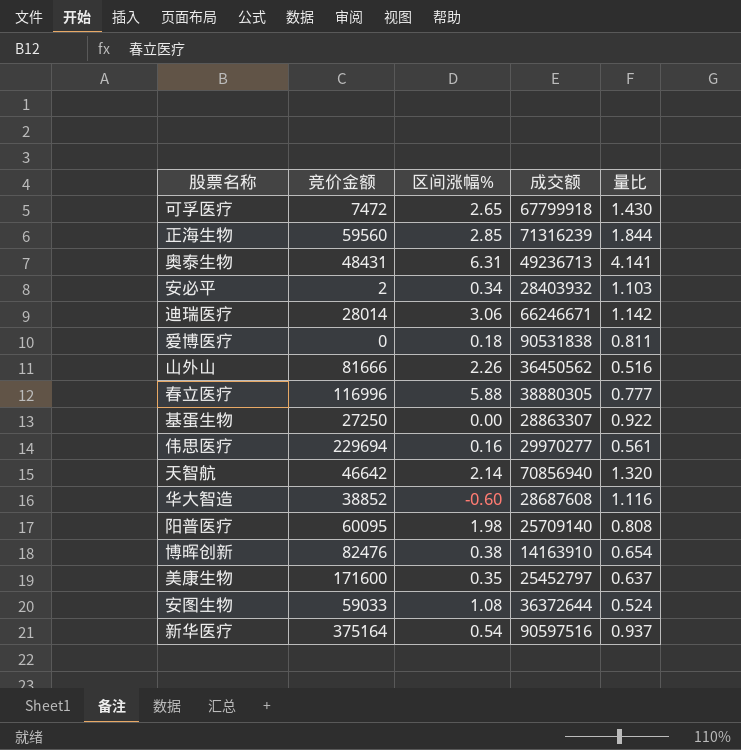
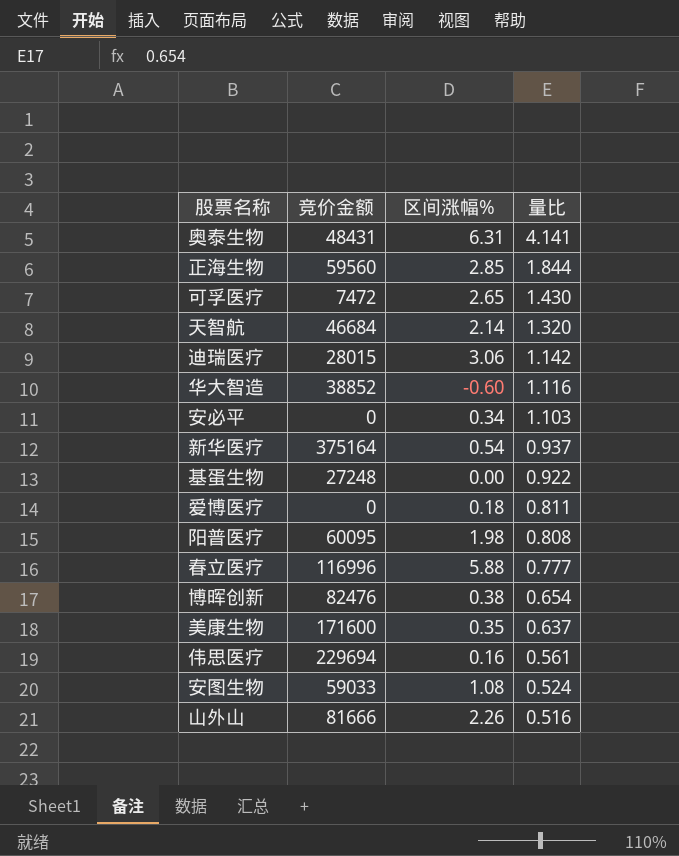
row order: none -> 量比 descending
column 成交额 | position: 4 -> none
天智航 | 竞价金额: 46642 -> 46684
迪瑞医疗 | 竞价金额: 28014 -> 28015
安必平 | 竞价金额: 2 -> 0
基蛋生物 | 竞价金额: 27250 -> 27248

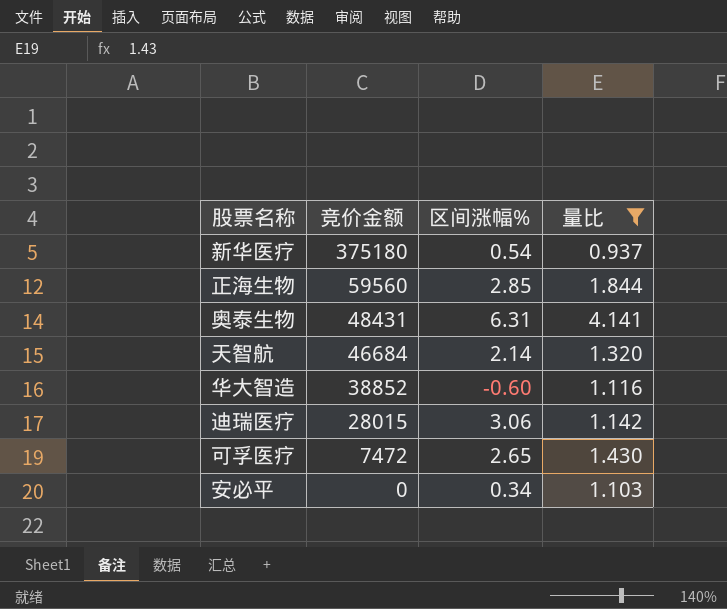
filter: none -> 量比 >= 0.937
row order: 量比 descending -> 竞价金额 descending
新华医疗 | 竞价金额: 375164 -> 375180

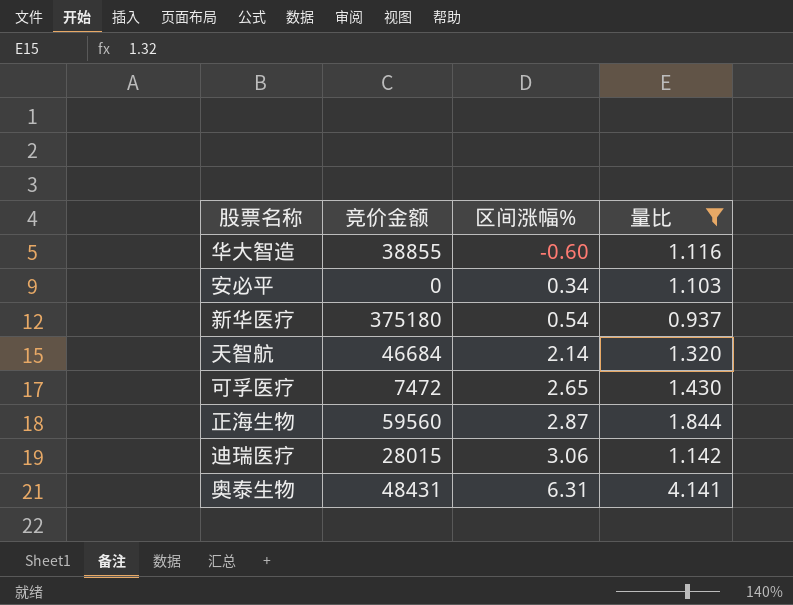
row order: 竞价金额 descending -> 区间涨幅% ascending
华大智造 | 竞价金额: 38852 -> 38855
正海生物 | 区间涨幅%: 2.85 -> 2.87

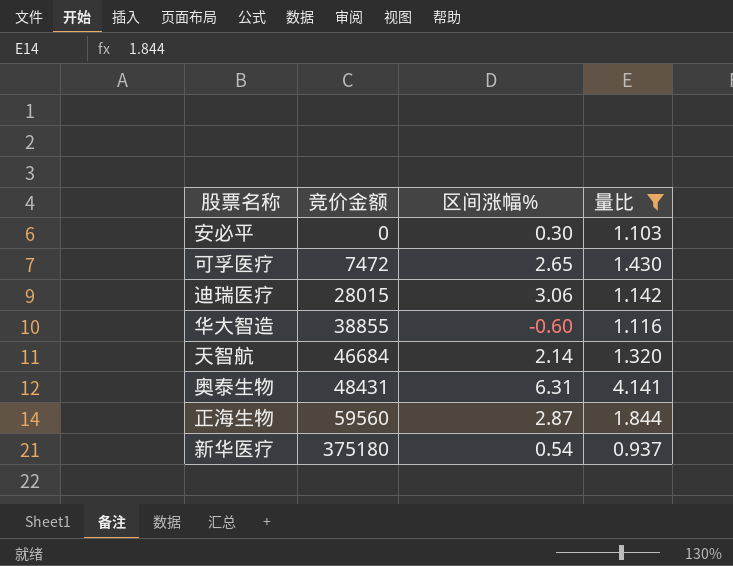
row order: 区间涨幅% ascending -> 竞价金额 ascending
安必平 | 区间涨幅%: 0.34 -> 0.30

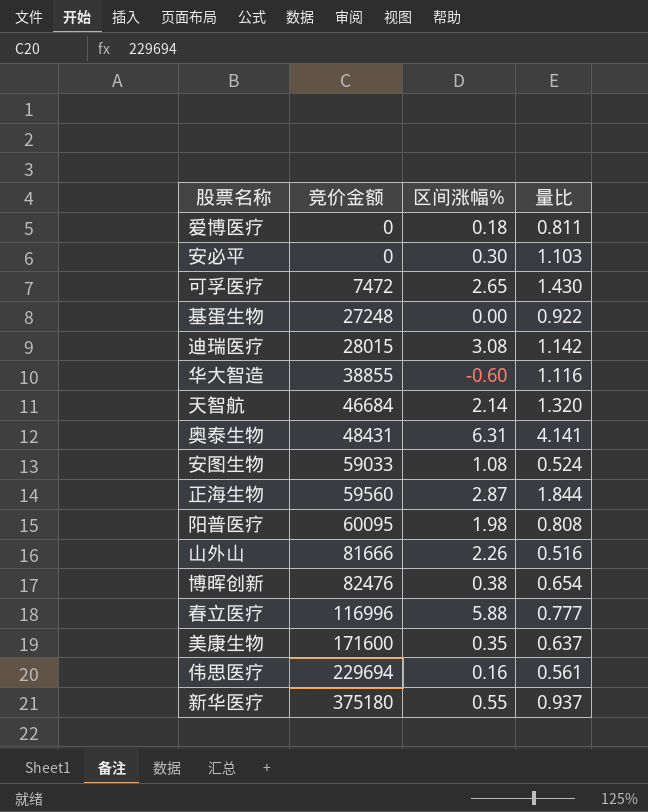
filter: 量比 >= 0.937 -> none
迪瑞医疗 | 区间涨幅%: 3.06 -> 3.08
新华医疗 | 区间涨幅%: 0.54 -> 0.55

